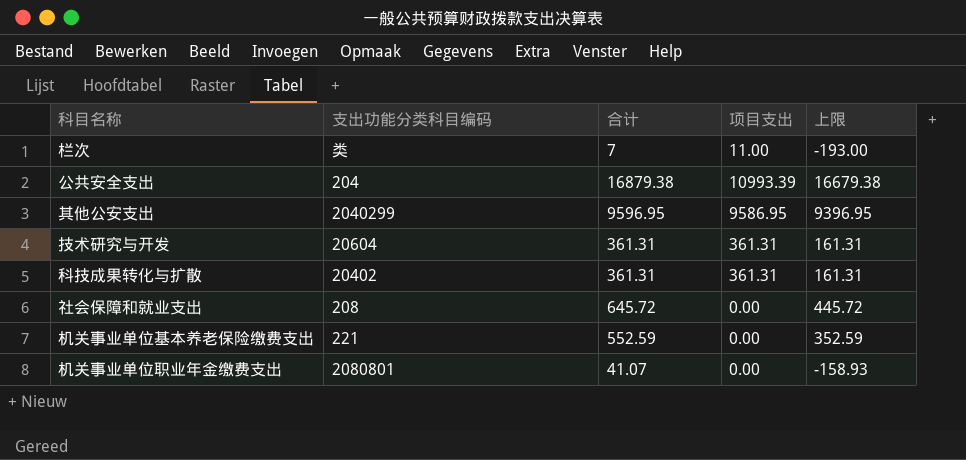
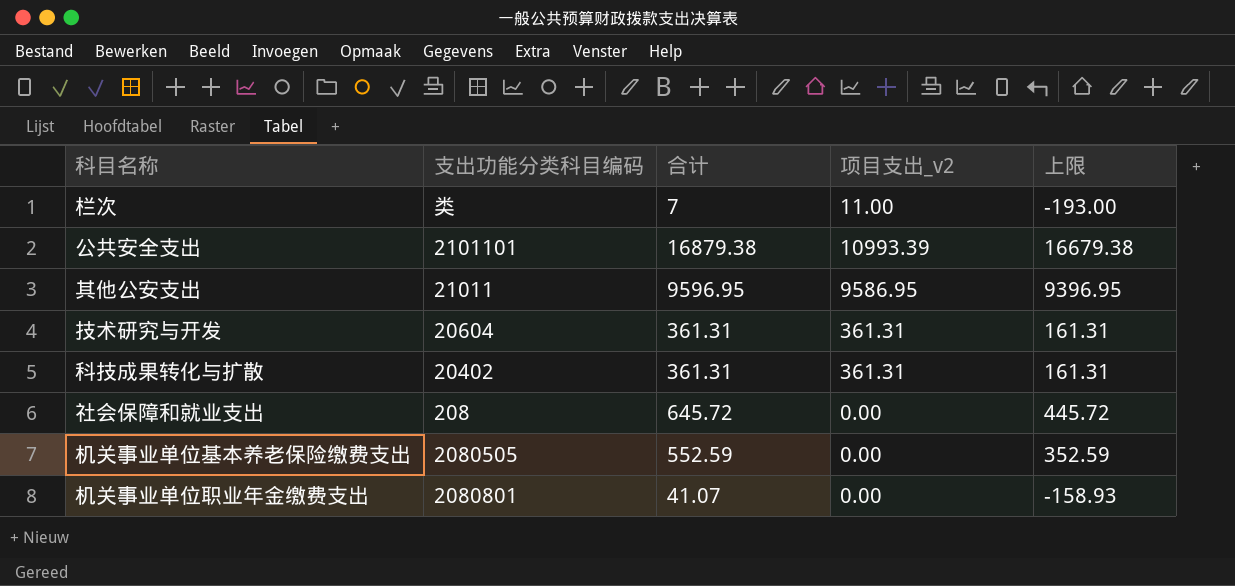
column name: 项目支出 -> 项目支出_v2
公共安全支出 | 支出功能分类科目编码: 204 -> 2101101
其他公安支出 | 支出功能分类科目编码: 2040299 -> 21011
机关事业单位基本养老保险缴费支出 | 支出功能分类科目编码: 221 -> 2080505

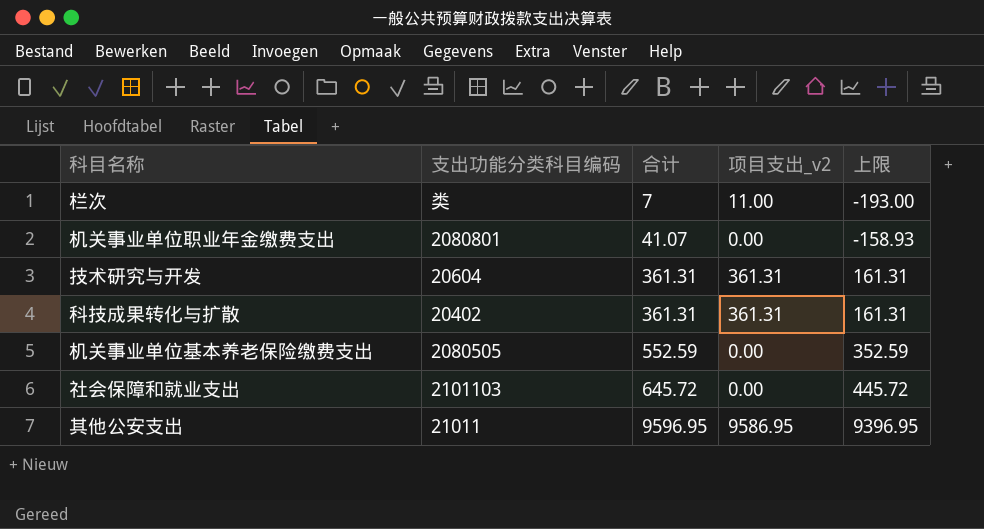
row order: none -> 合计 ascending
row 公共安全支出: 2101101 | 16879.38 | 10993.39 | 16679.38 -> none
社会保障和就业支出 | 支出功能分类科目编码: 208 -> 2101103

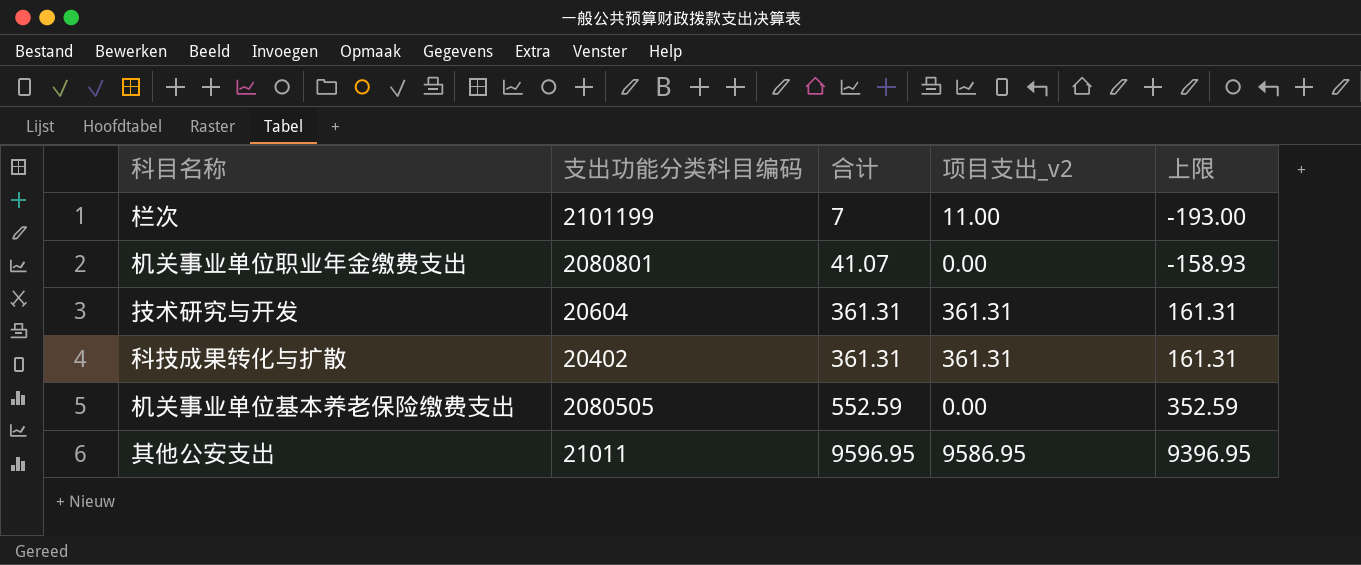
row 社会保障和就业支出: 2101103 | 645.72 | 0.00 | 445.72 -> none
栏次 | 支出功能分类科目编码: 类 -> 2101199

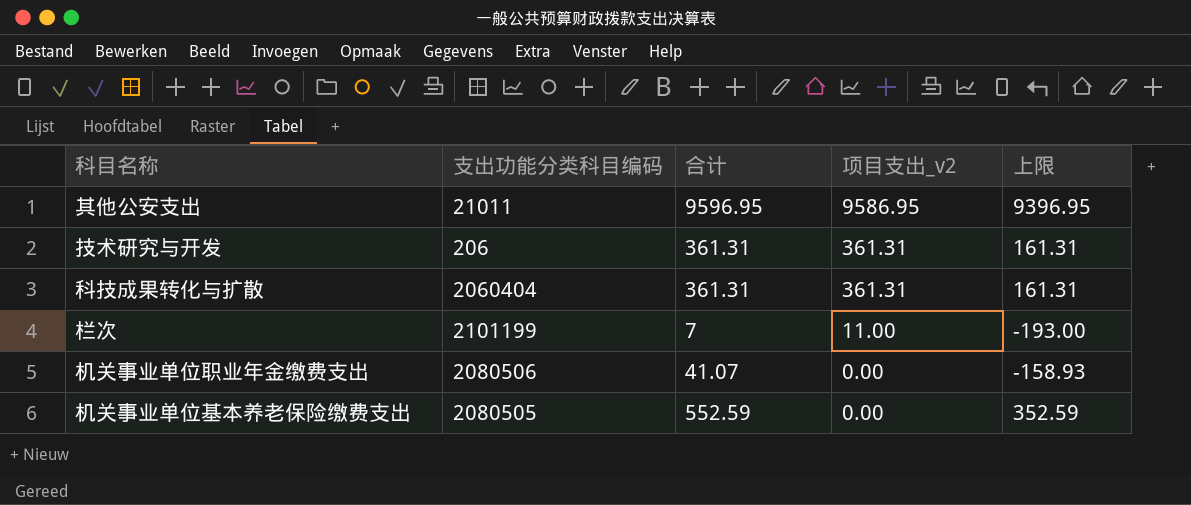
row order: 合计 ascending -> 项目支出_v2 descending
技术研究与开发 | 支出功能分类科目编码: 20604 -> 206
科技成果转化与扩散 | 支出功能分类科目编码: 20402 -> 2060404
机关事业单位职业年金缴费支出 | 支出功能分类科目编码: 2080801 -> 2080506

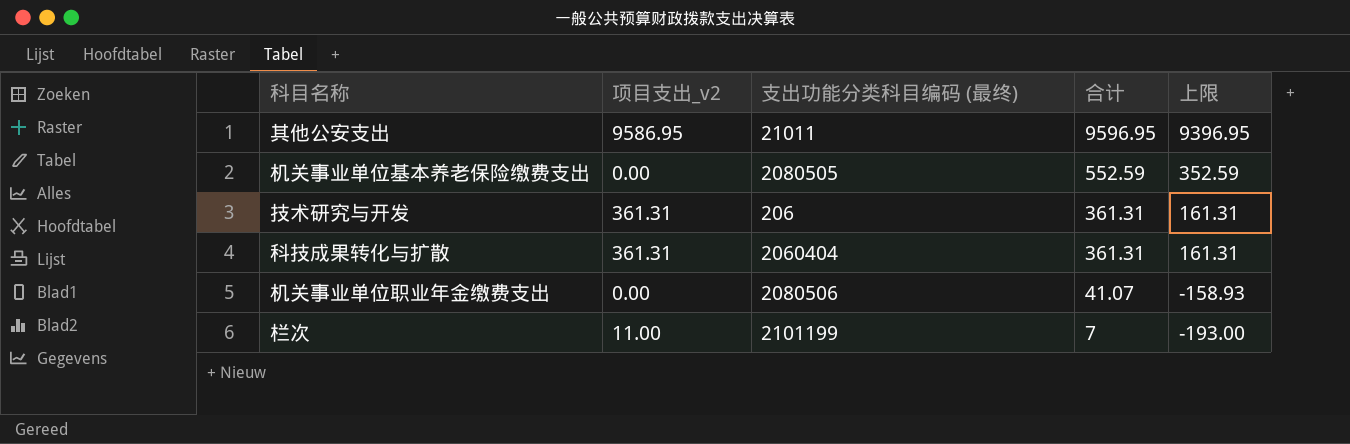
row order: 项目支出_v2 descending -> 合计 descending
column 项目支出_v2 | position: 4 -> 2
column name: 支出功能分类科目编码 -> 支出功能分类科目编码 (最终)

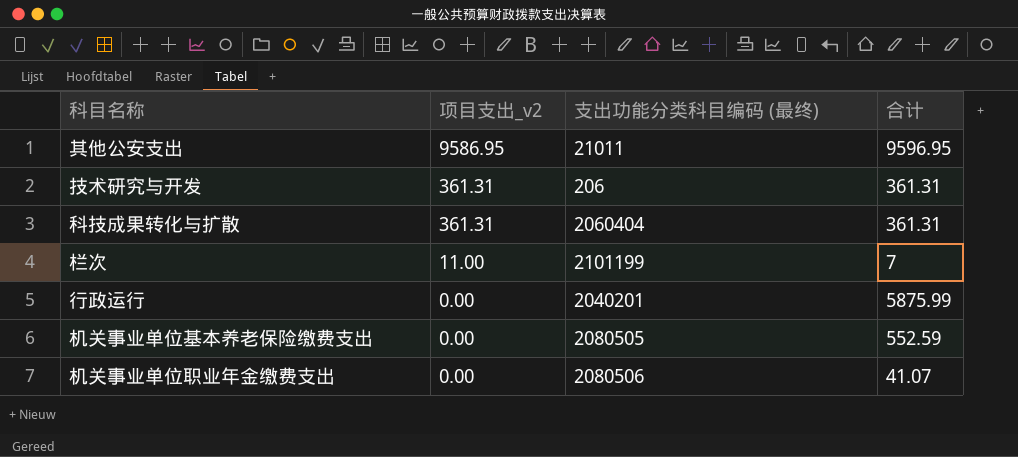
row order: 合计 descending -> 项目支出_v2 descending
column 上限 | formula: [合计] - 200 -> none
row 行政运行: none -> 0.00 | 2040201 | 5875.99

